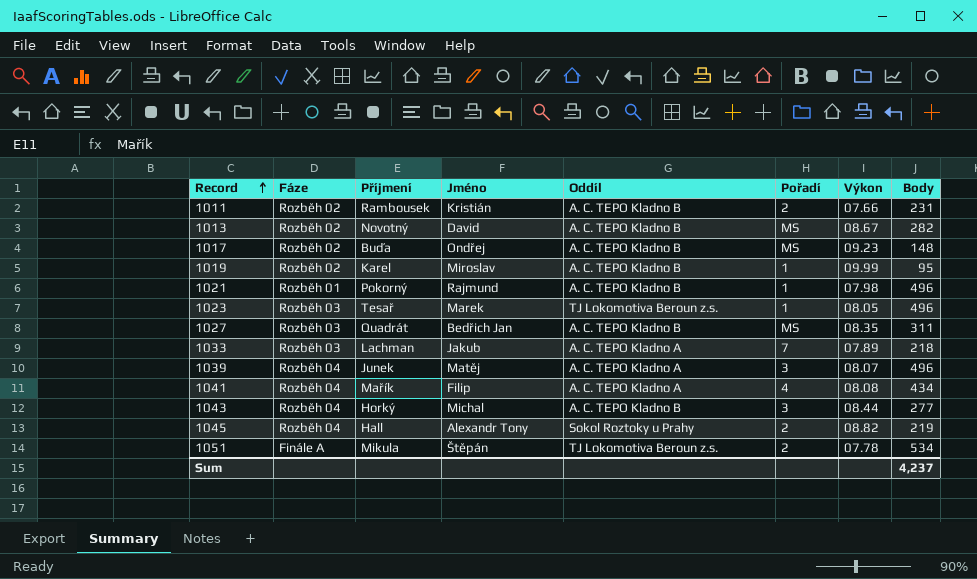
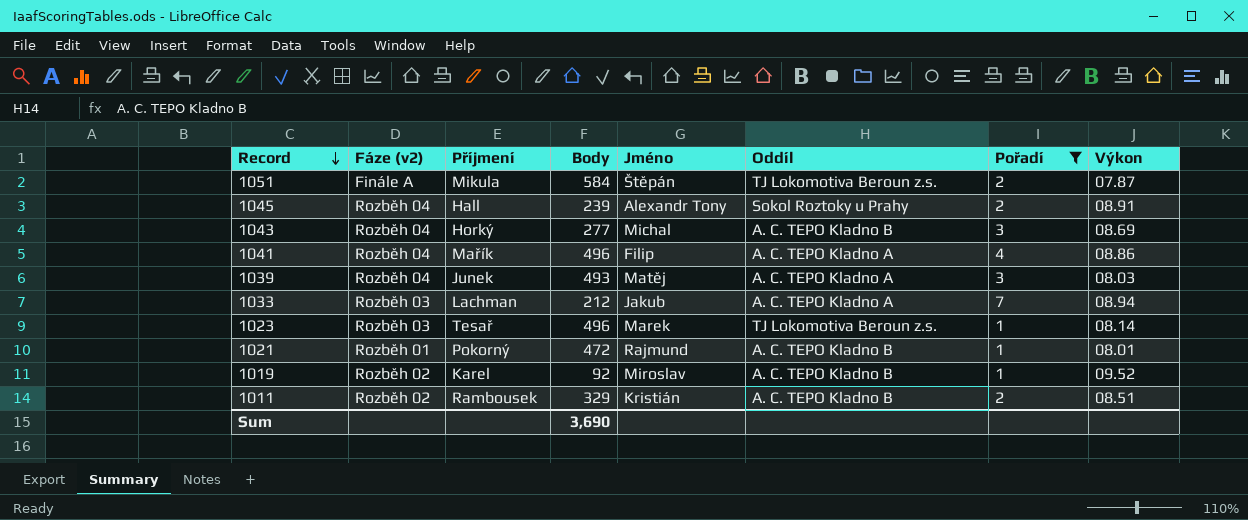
filter: none -> Pořadí != MS
row order: Record ascending -> Record descending
column name: Fáze -> Fáze (v2)
column Body | position: 8 -> 4
1051 | Body: 534 -> 584
1051 | Výkon: 07.78 -> 07.87
1045 | Body: 219 -> 239
1045 | Výkon: 08.82 -> 08.91
1043 | Výkon: 08.44 -> 08.69
1041 | Body: 434 -> 496
1041 | Výkon: 08.08 -> 08.86
1039 | Body: 496 -> 493
1039 | Výkon: 08.07 -> 08.03
1033 | Body: 218 -> 212
1033 | Výkon: 07.89 -> 08.94
1023 | Výkon: 08.05 -> 08.14
1021 | Body: 496 -> 472
1021 | Výkon: 07.98 -> 08.01
1019 | Body: 95 -> 92
1019 | Výkon: 09.99 -> 09.52
1011 | Body: 231 -> 329
1011 | Výkon: 07.66 -> 08.51
Sum | Body: 4,237 -> 3,690

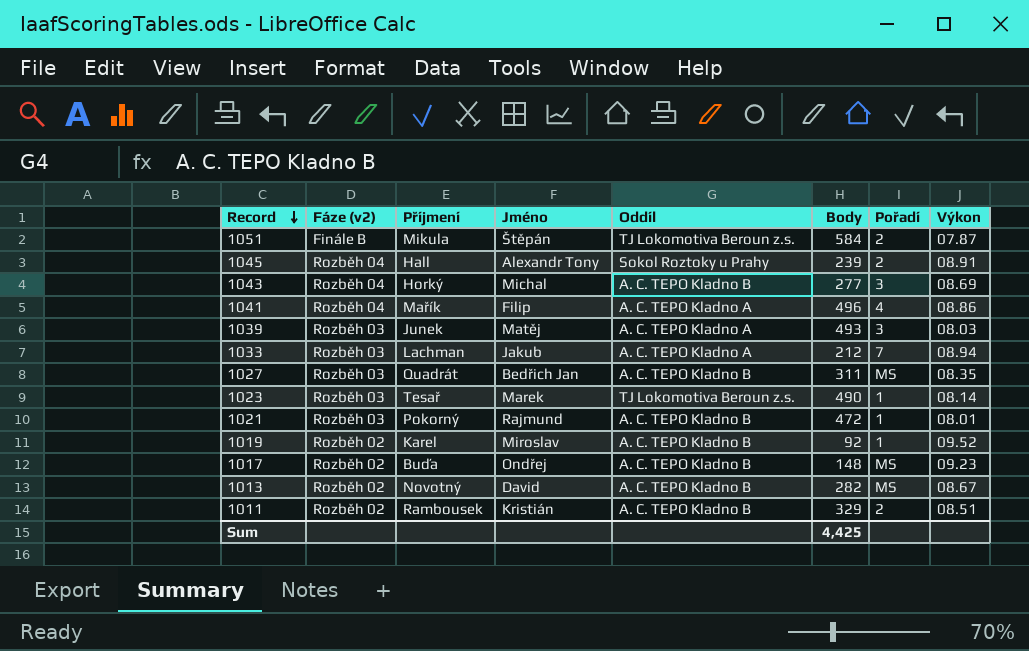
filter: Pořadí != MS -> none
column Body | position: 4 -> 6
1051 | Fáze (v2): Finále A -> Finále B
1039 | Fáze (v2): Rozběh 04 -> Rozběh 03
1023 | Body: 496 -> 490
1021 | Fáze (v2): Rozběh 01 -> Rozběh 03
Sum | Body: 3,690 -> 4,425

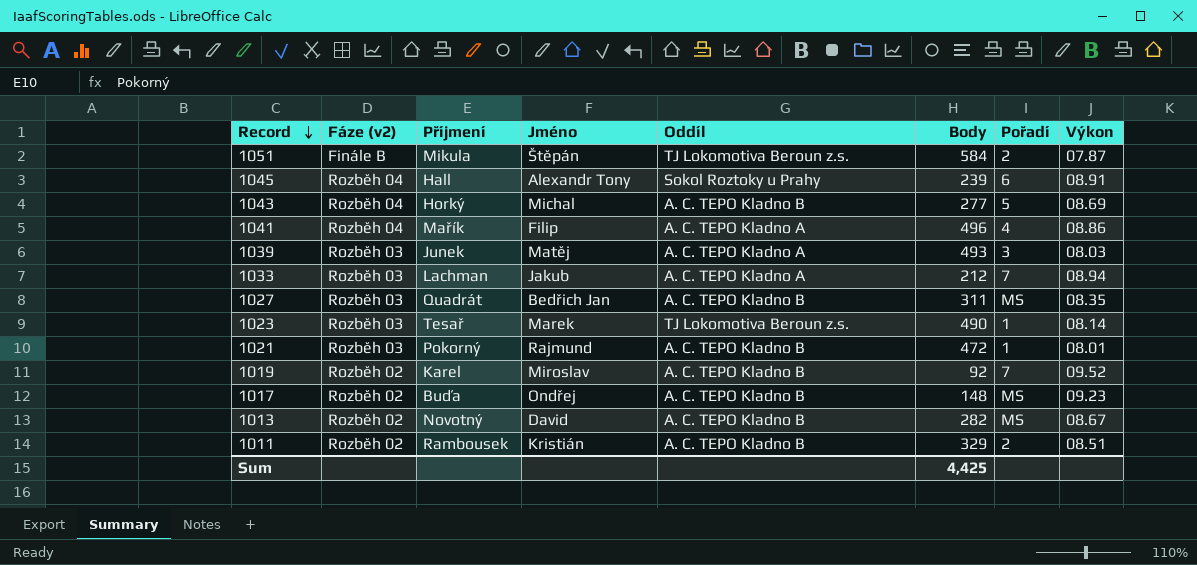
1045 | Pořadí: 2 -> 6
1043 | Pořadí: 3 -> 5
1019 | Pořadí: 1 -> 7

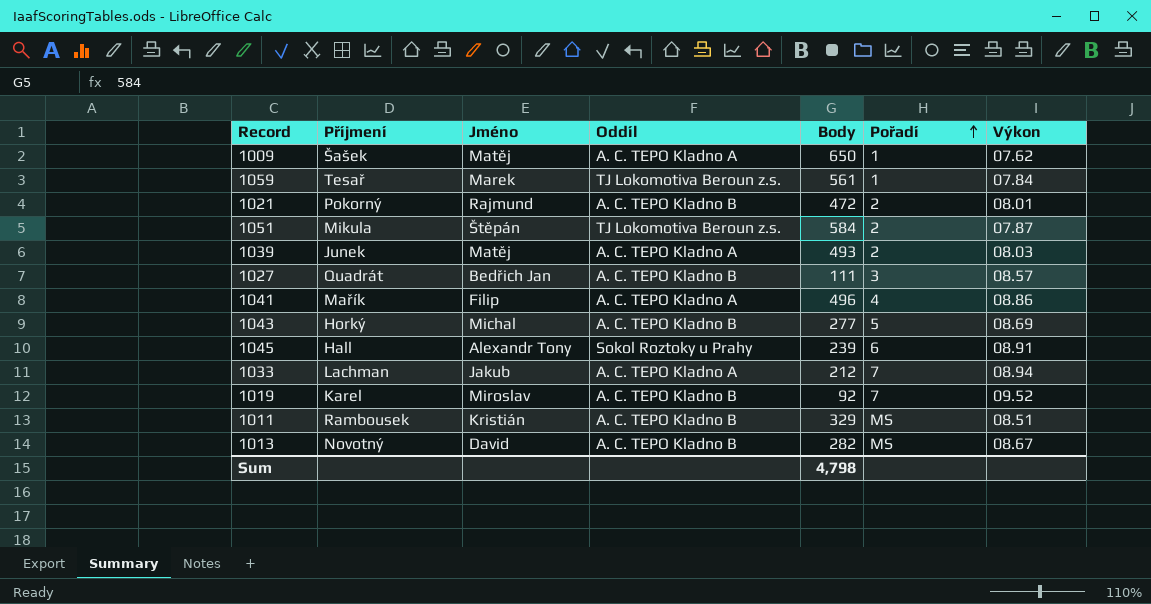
row order: Record descending -> Pořadí ascending
column Fáze (v2) | position: 2 -> none
row 1023: Rozběh 03 | Tesař | Marek | TJ Lokomotiva Beroun z.s. | 490 | 1 | 08.14 -> none
row 1017: Rozběh 02 | Buďa | Ondřej | A. C. TEPO Kladno B | 148 | MS | 09.23 -> none
row 1009: none -> Šašek | Matěj | A. C. TEPO Kladno A | 650 | 1 | 07.62
row 1059: none -> Tesař | Marek | TJ Lokomotiva Beroun z.s. | 561 | 1 | 07.84
1021 | Pořadí: 1 -> 2
1039 | Pořadí: 3 -> 2
1027 | Body: 311 -> 111
1027 | Pořadí: MS -> 3
1027 | Výkon: 08.35 -> 08.57
1011 | Pořadí: 2 -> MS
Sum | Body: 4,425 -> 4,798

